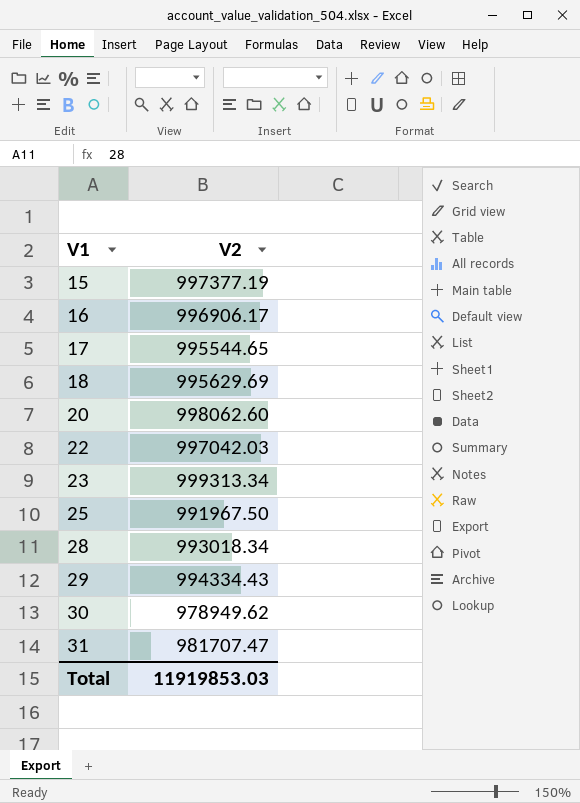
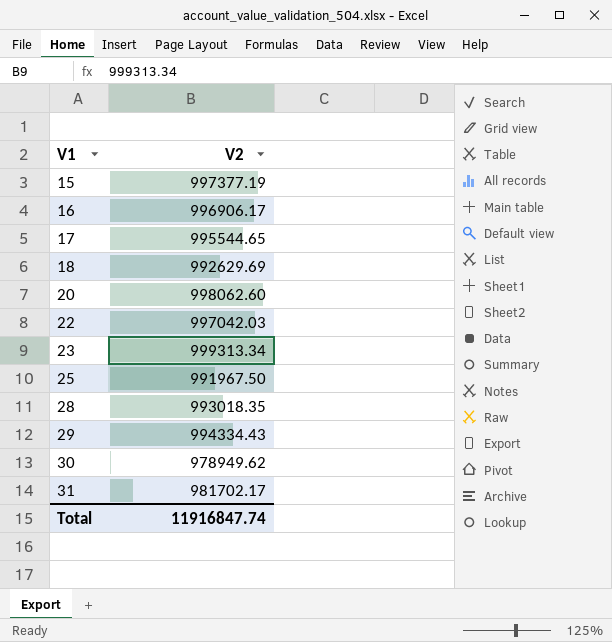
18 | V2: 995629.69 -> 992629.69
28 | V2: 993018.34 -> 993018.35
31 | V2: 981707.47 -> 981702.17
Total | V2: 11919853.03 -> 11916847.74

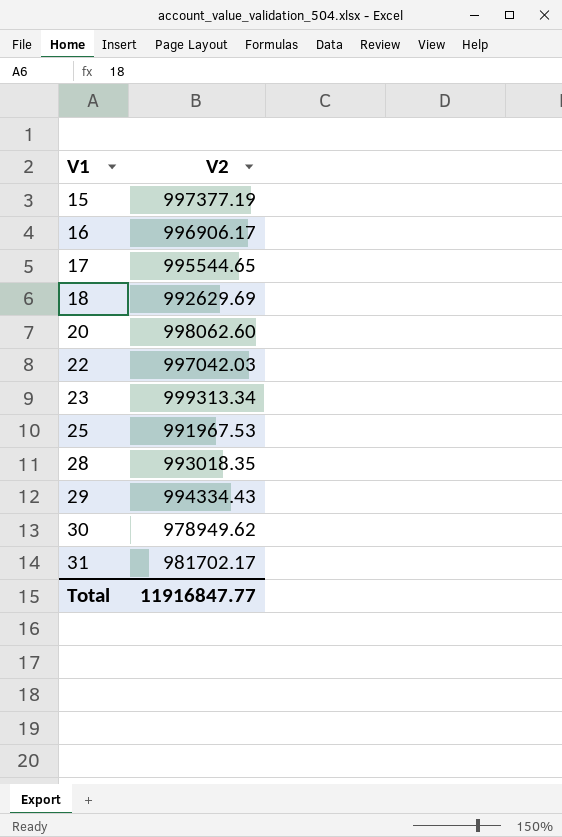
25 | V2: 991967.50 -> 991967.53
Total | V2: 11916847.74 -> 11916847.77

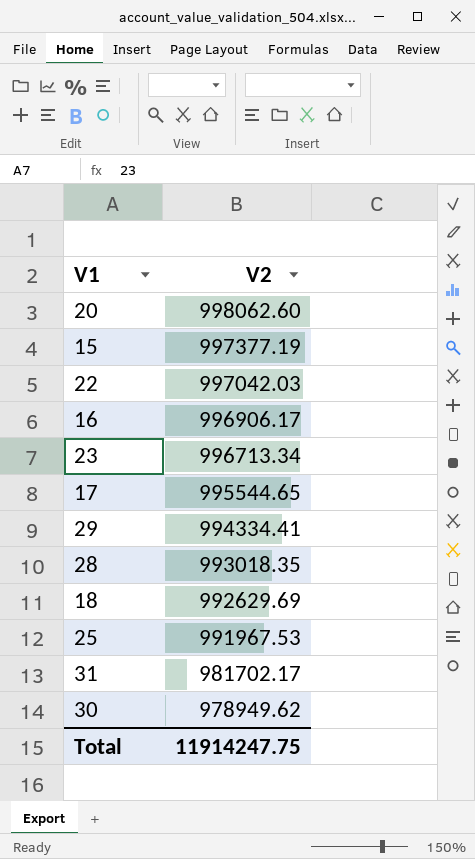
row order: V1 ascending -> V2 descending
23 | V2: 999313.34 -> 996713.34
29 | V2: 994334.43 -> 994334.41
Total | V2: 11916847.77 -> 11914247.75

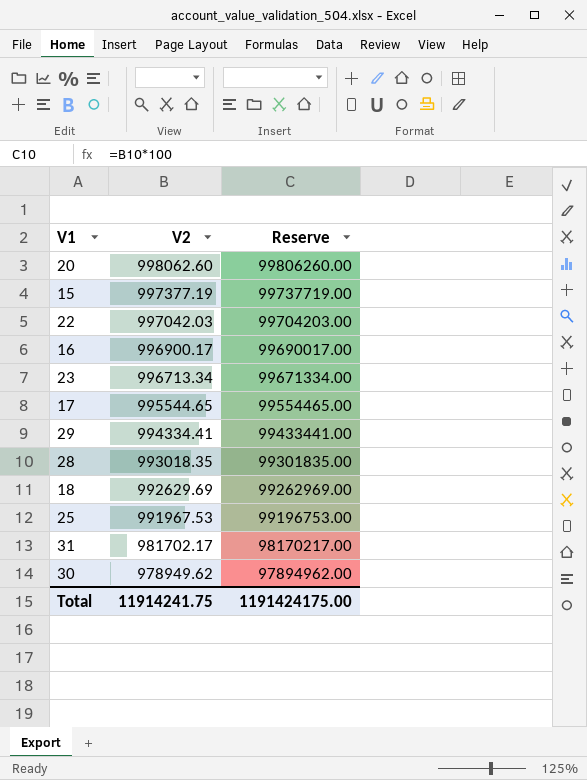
column Reserve | formula: none -> [V2] * 100
16 | V2: 996906.17 -> 996900.17
Total | V2: 11914247.75 -> 11914241.75

